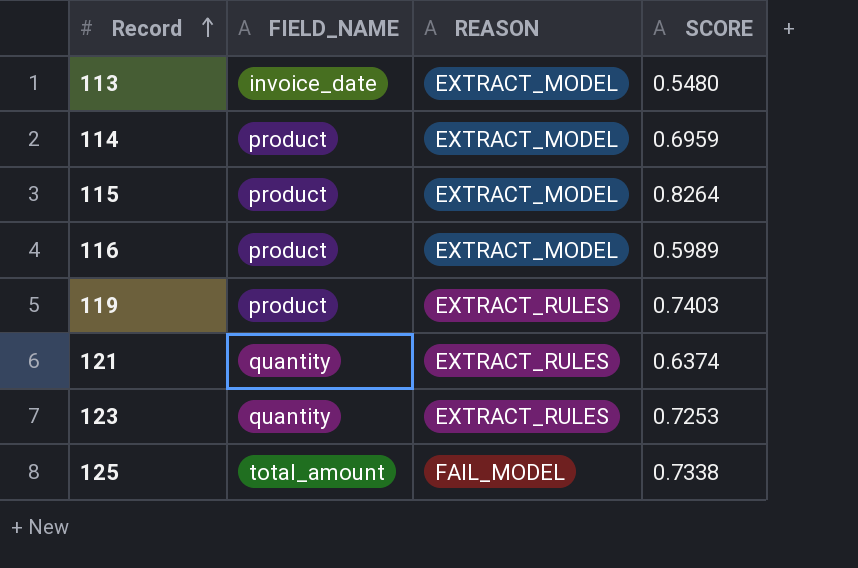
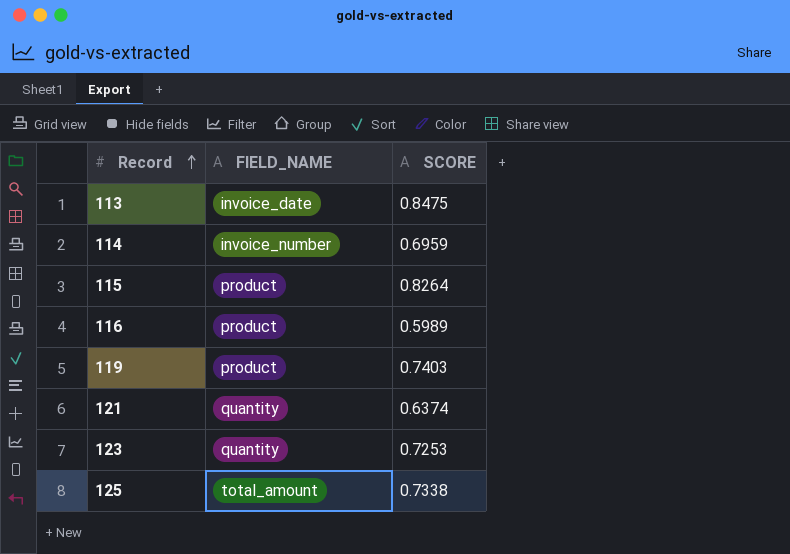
column REASON | position: 3 -> none
113 | SCORE: 0.5480 -> 0.8475
114 | FIELD_NAME: product -> invoice_number

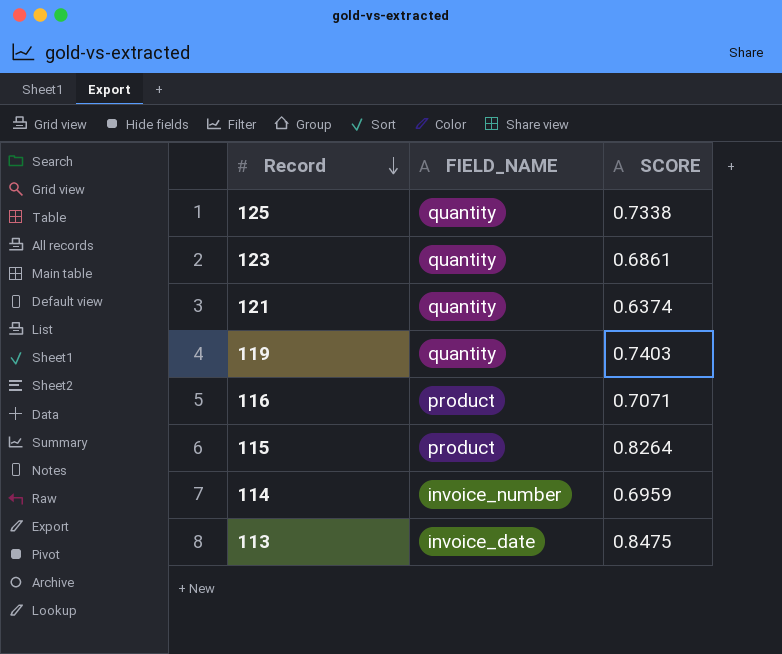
row order: Record ascending -> Record descending
125 | FIELD_NAME: total_amount -> quantity
123 | SCORE: 0.7253 -> 0.6861
119 | FIELD_NAME: product -> quantity
116 | SCORE: 0.5989 -> 0.7071

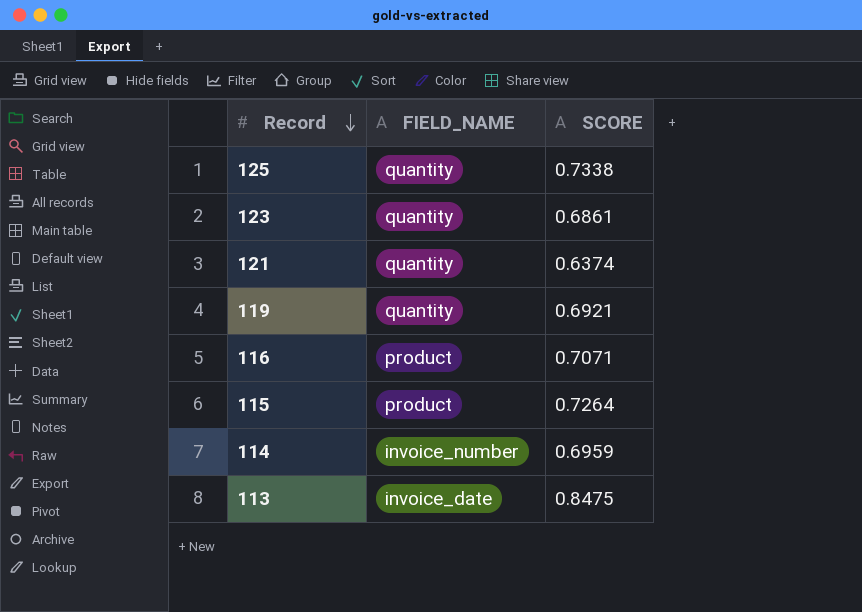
119 | SCORE: 0.7403 -> 0.6921
115 | SCORE: 0.8264 -> 0.7264

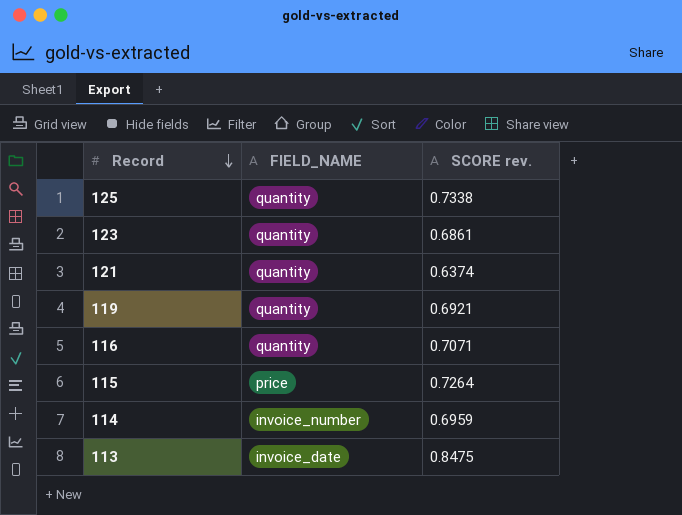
column name: SCORE -> SCORE rev.
116 | FIELD_NAME: product -> quantity
115 | FIELD_NAME: product -> price

